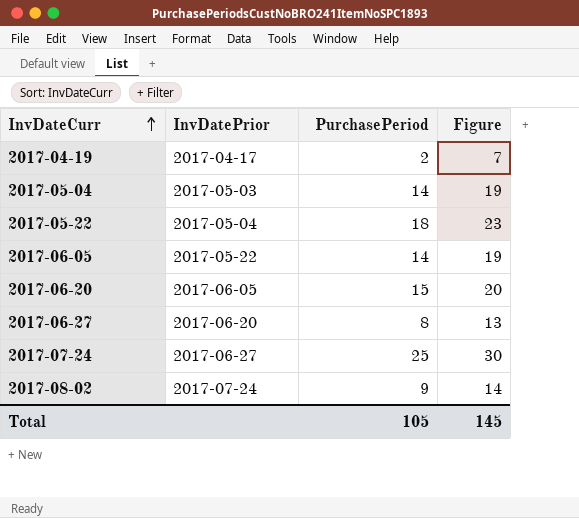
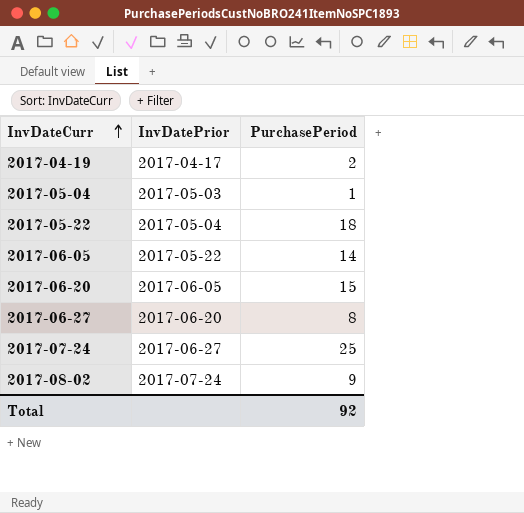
column Figure | formula: [PurchasePeriod] + 5 -> none
2017-05-04 | PurchasePeriod: 14 -> 1
Total | PurchasePeriod: 105 -> 92

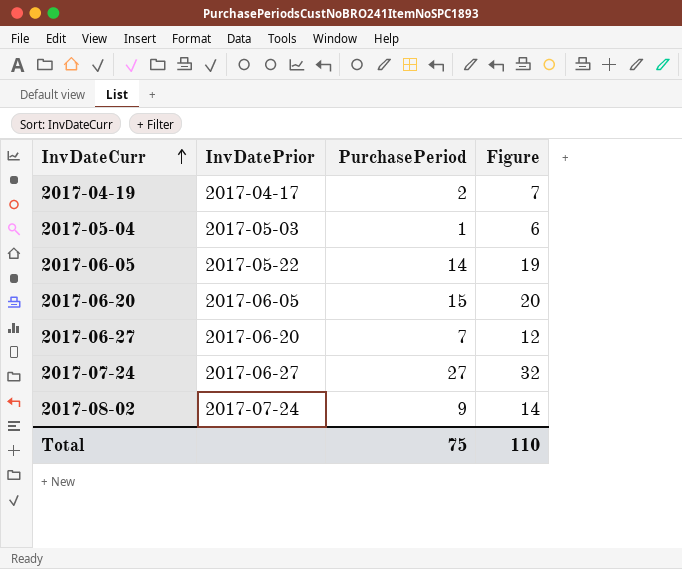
column Figure | formula: none -> [PurchasePeriod] + 5
row 2017-05-22: 2017-05-04 | 18 -> none
2017-06-27 | PurchasePeriod: 8 -> 7
2017-07-24 | PurchasePeriod: 25 -> 27
Total | PurchasePeriod: 92 -> 75

